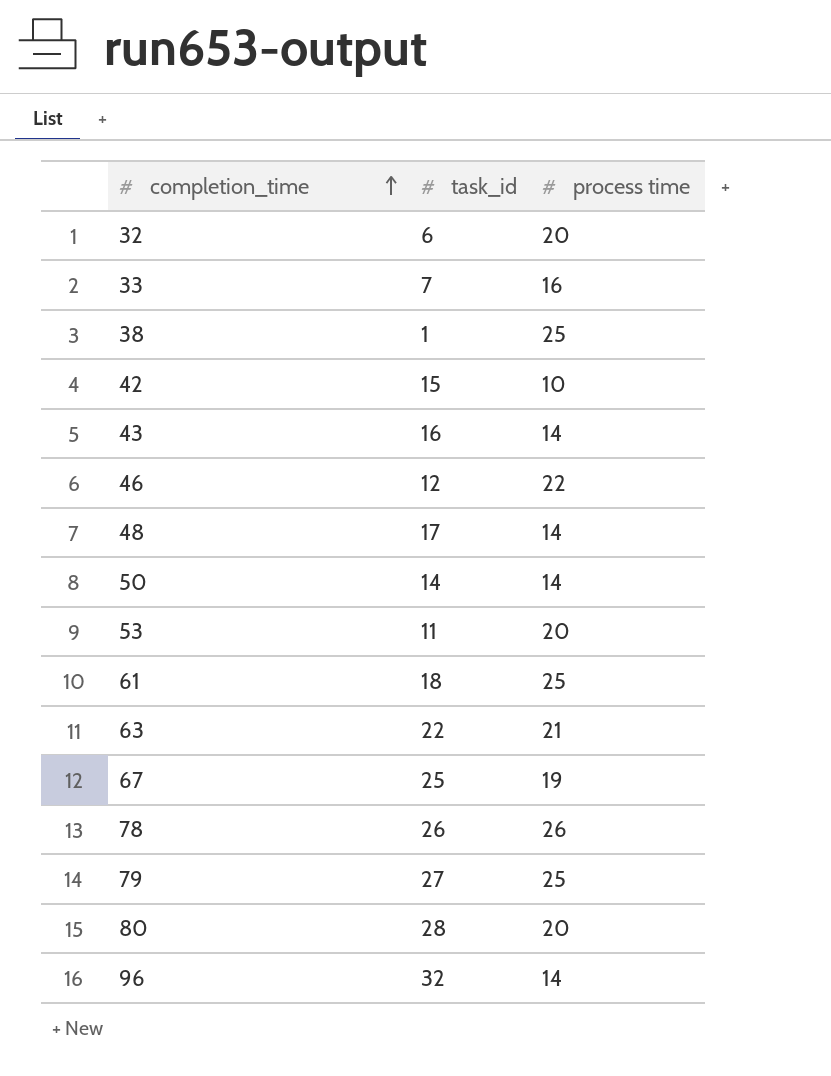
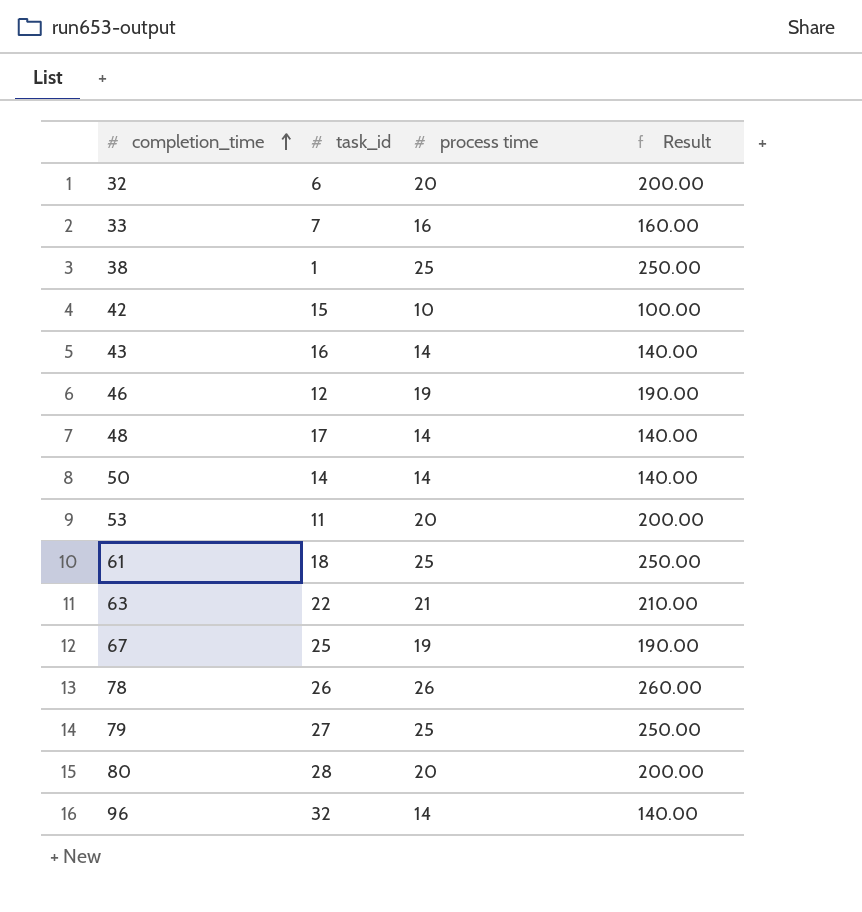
column Result | formula: none -> [process time] * 10
46 | process time: 22 -> 19

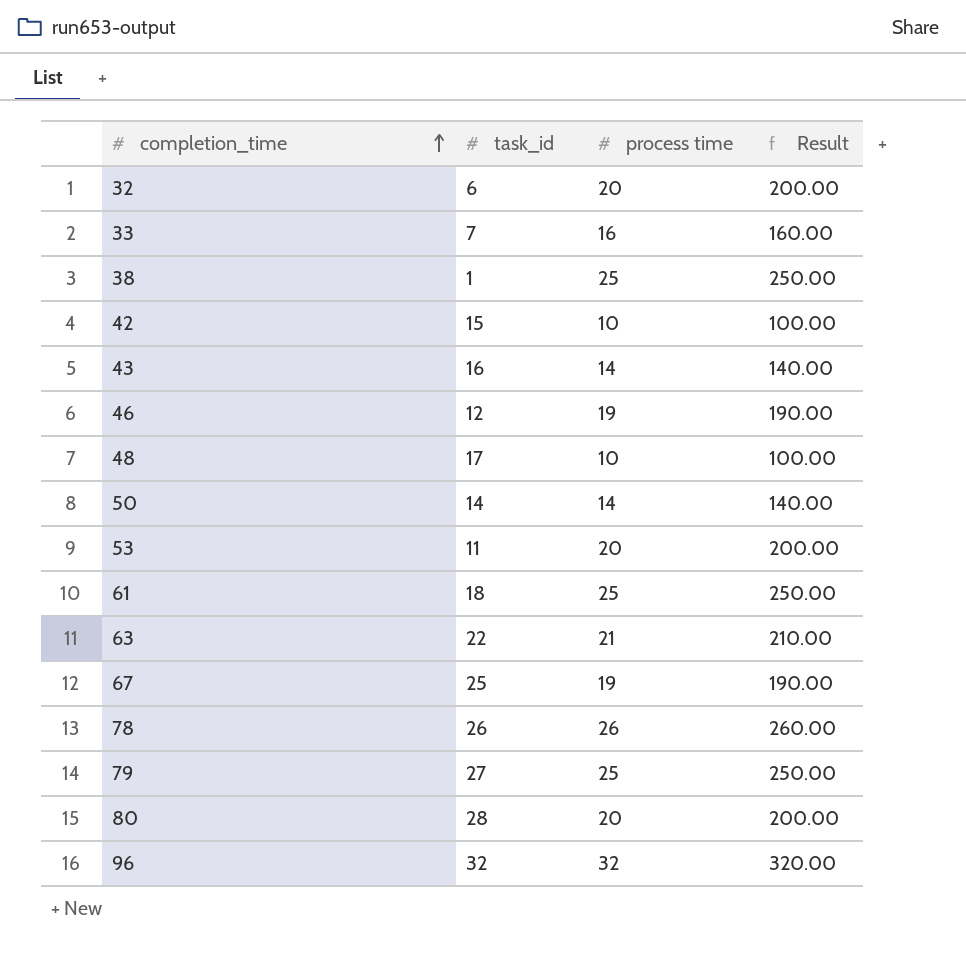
48 | process time: 14 -> 10
48 | Result: 140.00 -> 100.00
96 | process time: 14 -> 32
96 | Result: 140.00 -> 320.00

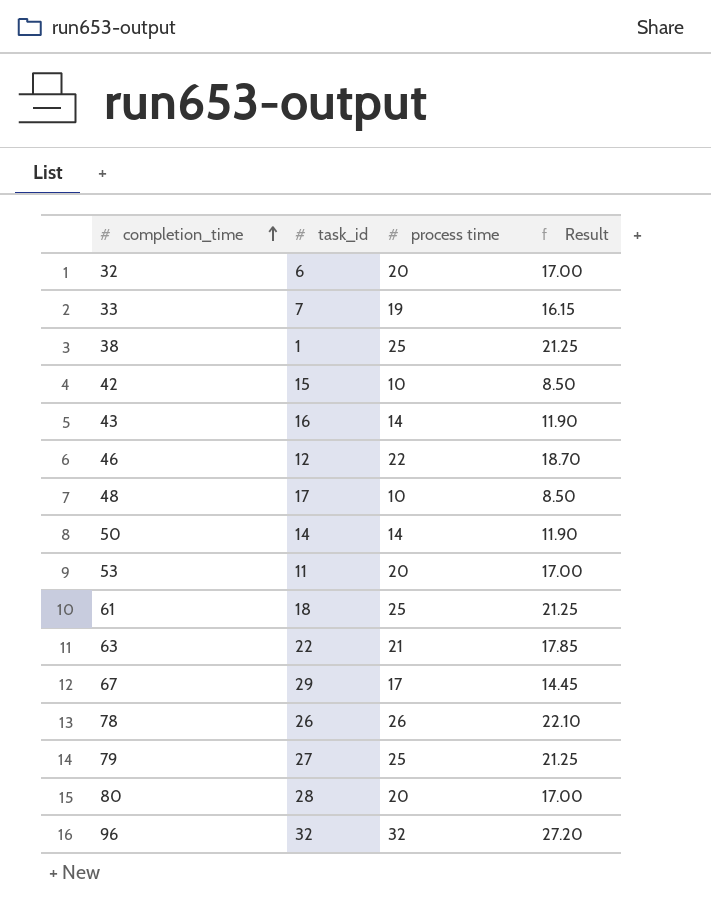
column Result | formula: [process time] * 10 -> [process time] * 0.85
33 | process time: 16 -> 19
46 | process time: 19 -> 22
67 | task_id: 25 -> 29
67 | process time: 19 -> 17

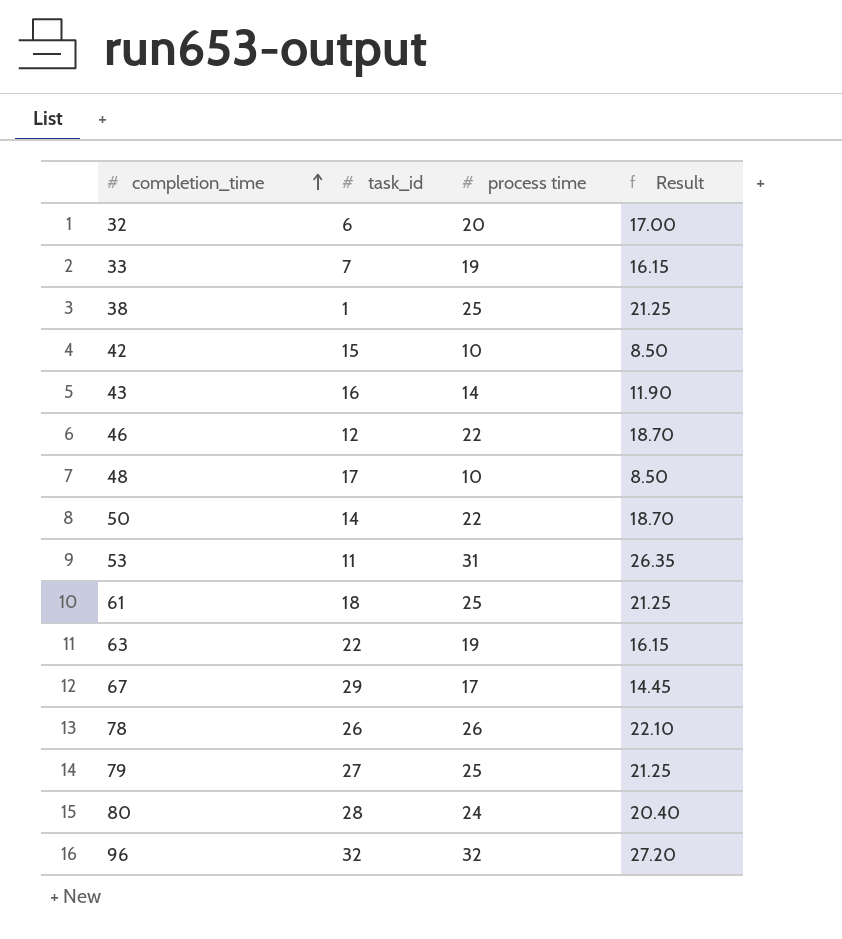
50 | process time: 14 -> 22
50 | Result: 11.90 -> 18.70
53 | process time: 20 -> 31
53 | Result: 17.00 -> 26.35
63 | process time: 21 -> 19
63 | Result: 17.85 -> 16.15
80 | process time: 20 -> 24
80 | Result: 17.00 -> 20.40

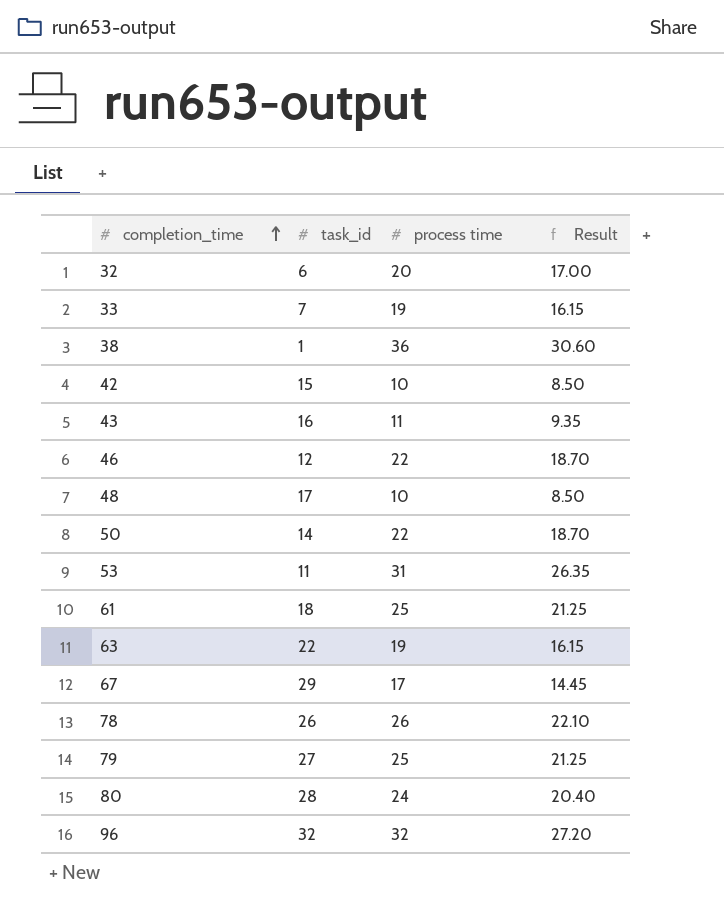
38 | process time: 25 -> 36
38 | Result: 21.25 -> 30.60
43 | process time: 14 -> 11
43 | Result: 11.90 -> 9.35

